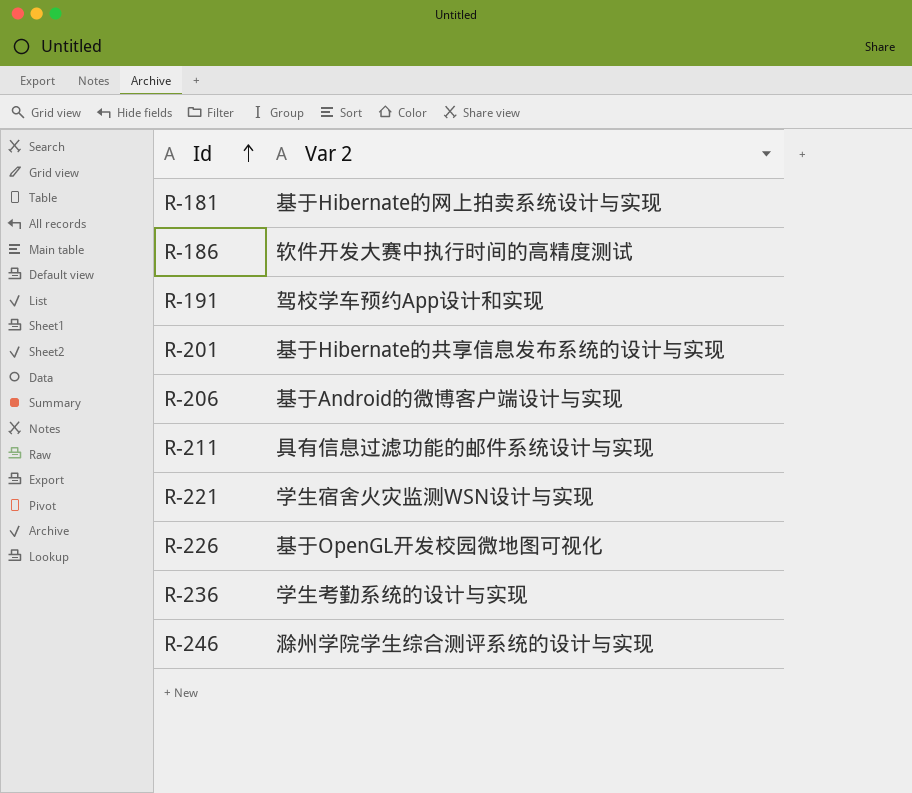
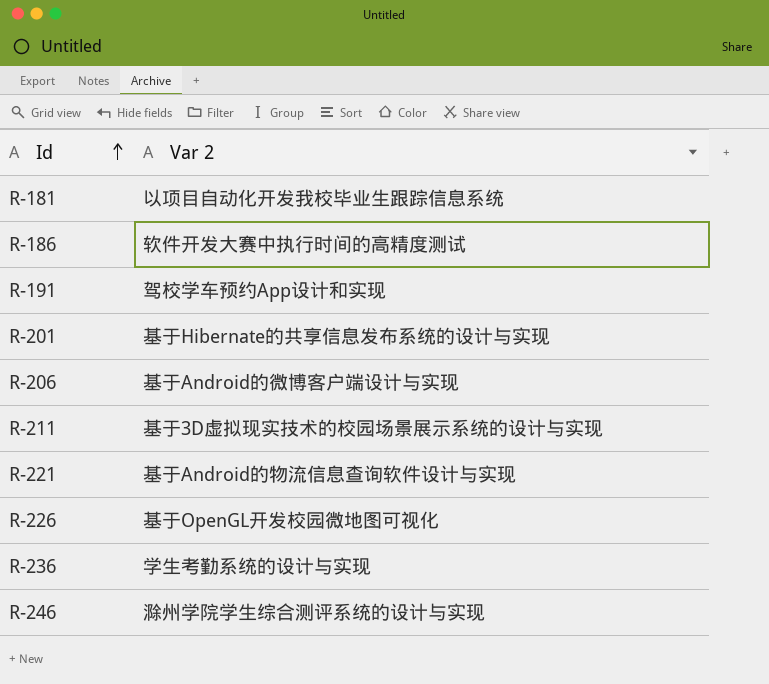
R-181 | Var 2: 基于Hibernate的网上拍卖系统设计与实现 -> 以项目自动化开发我校毕业生跟踪信息系统
R-211 | Var 2: 具有信息过滤功能的邮件系统设计与实现 -> 基于3D虚拟现实技术的校园场景展示系统的设计与实现
R-221 | Var 2: 学生宿舍火灾监测WSN设计与实现 -> 基于Android的物流信息查询软件设计与实现

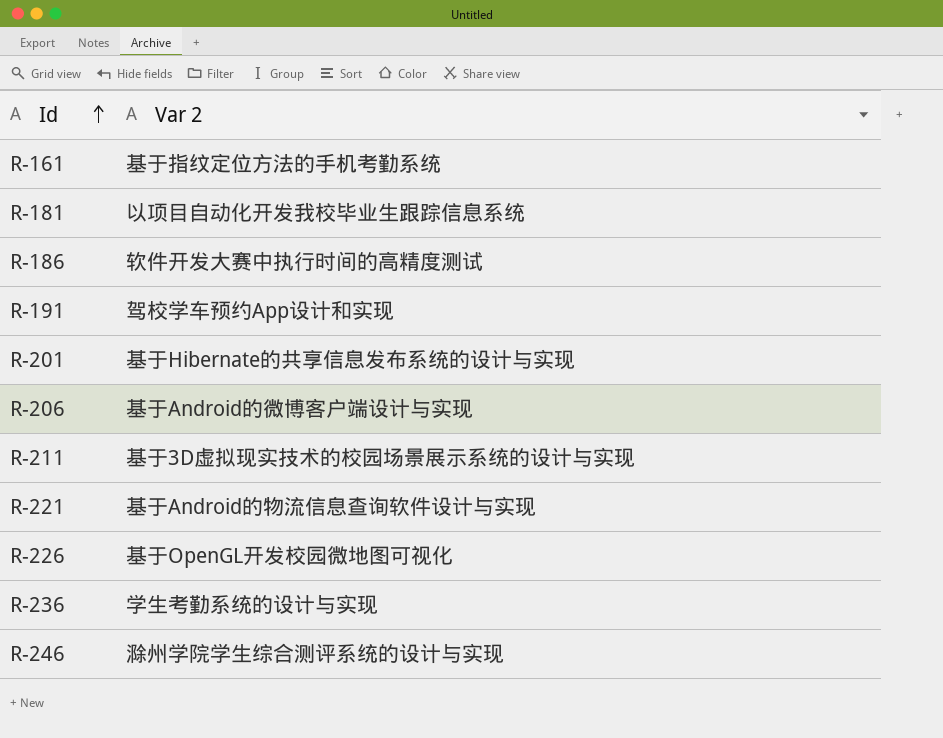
row R-161: none -> 基于指纹定位方法的手机考勤系统

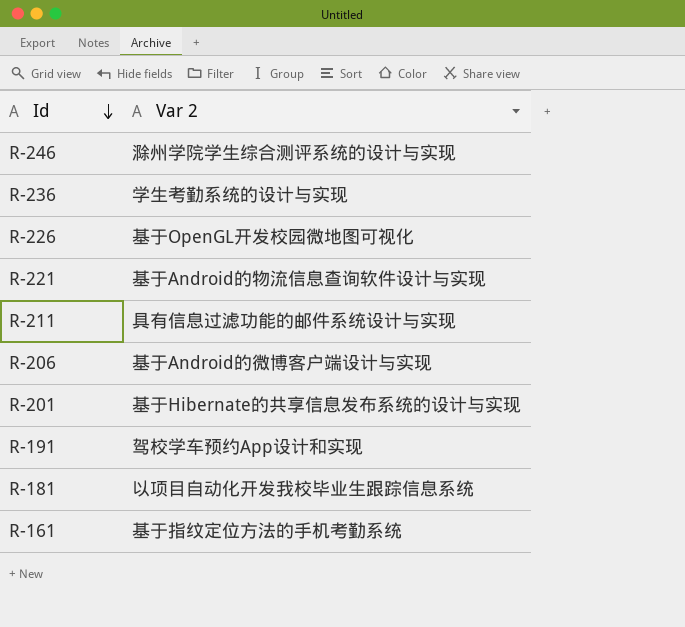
row order: Id ascending -> Id descending
row R-186: 软件开发大赛中执行时间的高精度测试 -> none
R-211 | Var 2: 基于3D虚拟现实技术的校园场景展示系统的设计与实现 -> 具有信息过滤功能的邮件系统设计与实现

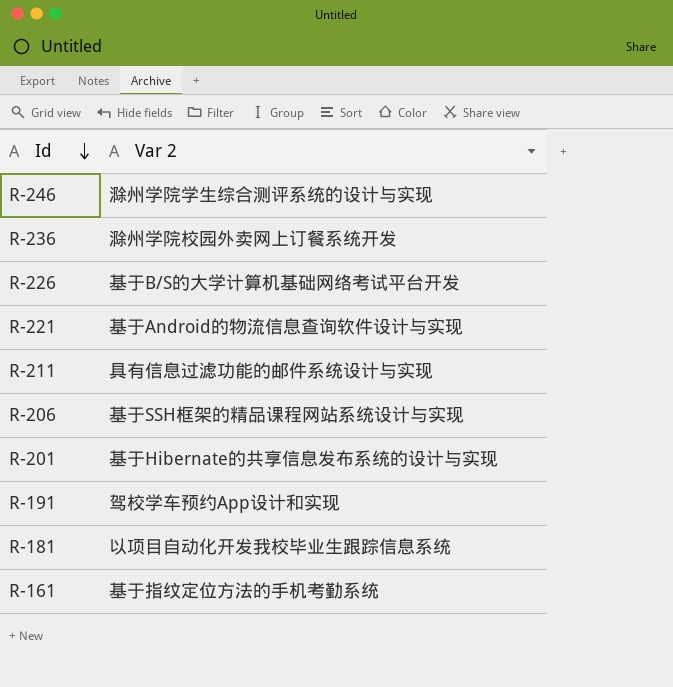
R-236 | Var 2: 学生考勤系统的设计与实现 -> 滁州学院校园外卖网上订餐系统开发
R-226 | Var 2: 基于OpenGL开发校园微地图可视化 -> 基于B/S的大学计算机基础网络考试平台开发
R-206 | Var 2: 基于Android的微博客户端设计与实现 -> 基于SSH框架的精品课程网站系统设计与实现

